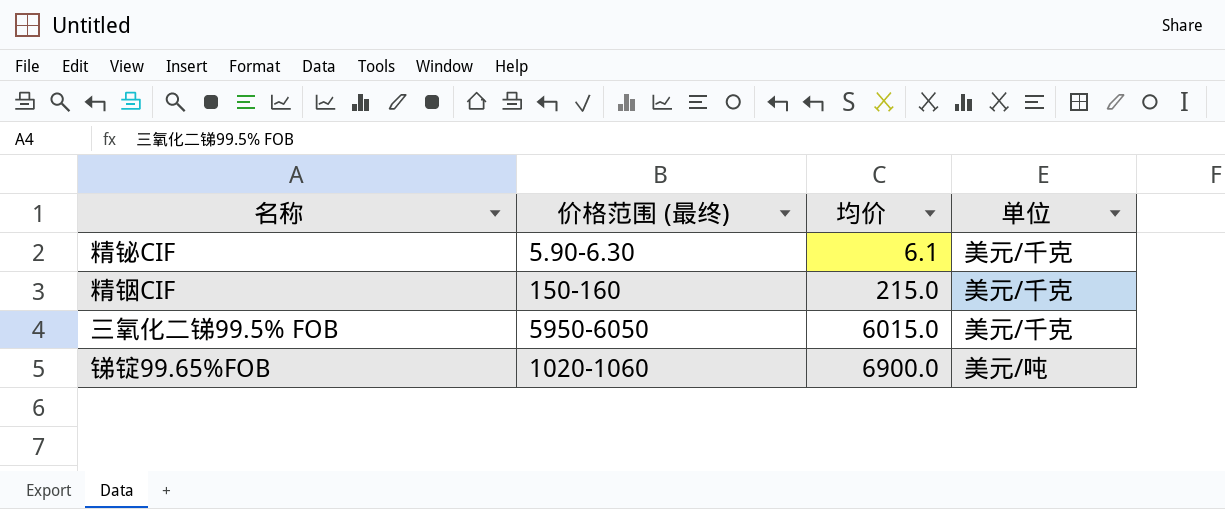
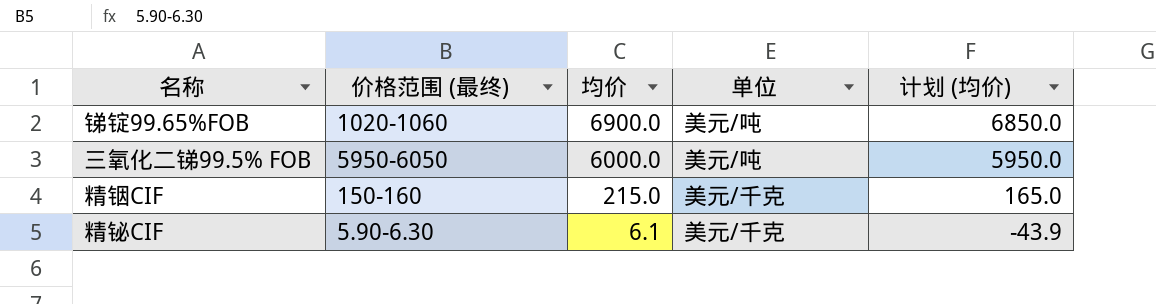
row order: 均价 ascending -> 均价 descending
column 计划 (均价) | formula: none -> [均价] - 50
三氧化二锑99.5% FOB | 均价: 6015.0 -> 6000.0
三氧化二锑99.5% FOB | 单位: 美元/千克 -> 美元/吨

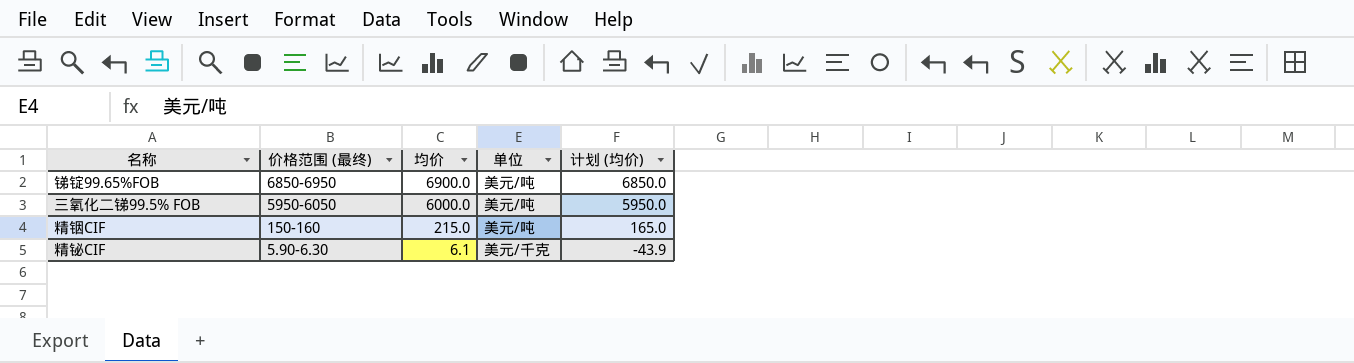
锑锭99.65%FOB | 价格范围 (最终): 1020-1060 -> 6850-6950
精铟CIF | 单位: 美元/千克 -> 美元/吨

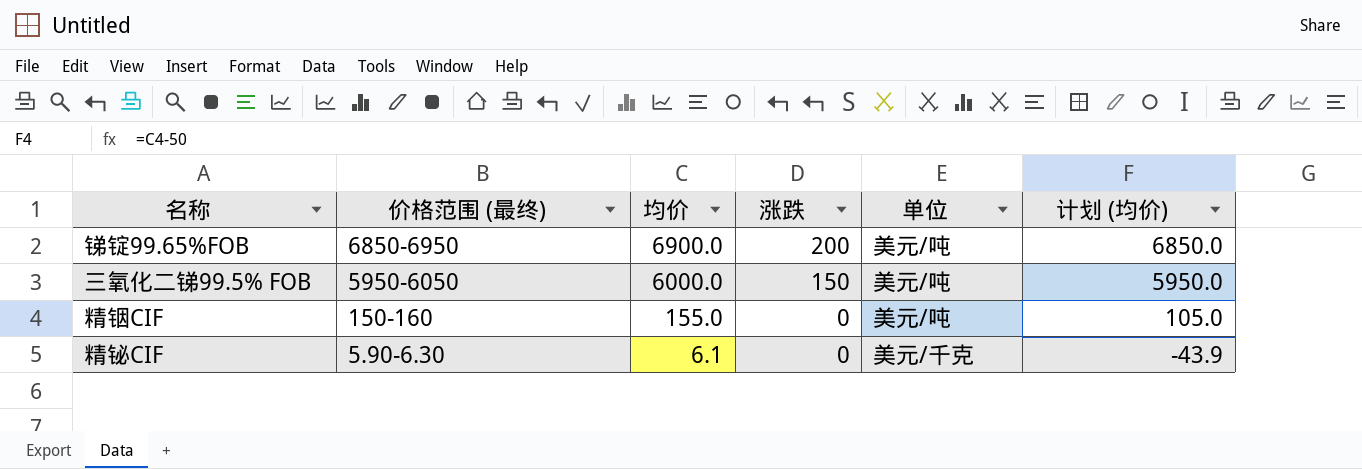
column 涨跌 | position: none -> 4
精铟CIF | 均价: 215.0 -> 155.0
精铟CIF | 计划 (均价): 165.0 -> 105.0

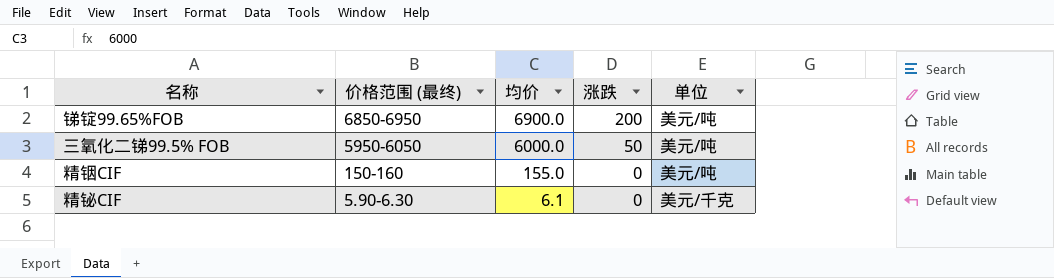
column 计划 (均价) | formula: [均价] - 50 -> none
三氧化二锑99.5% FOB | 涨跌: 150 -> 50

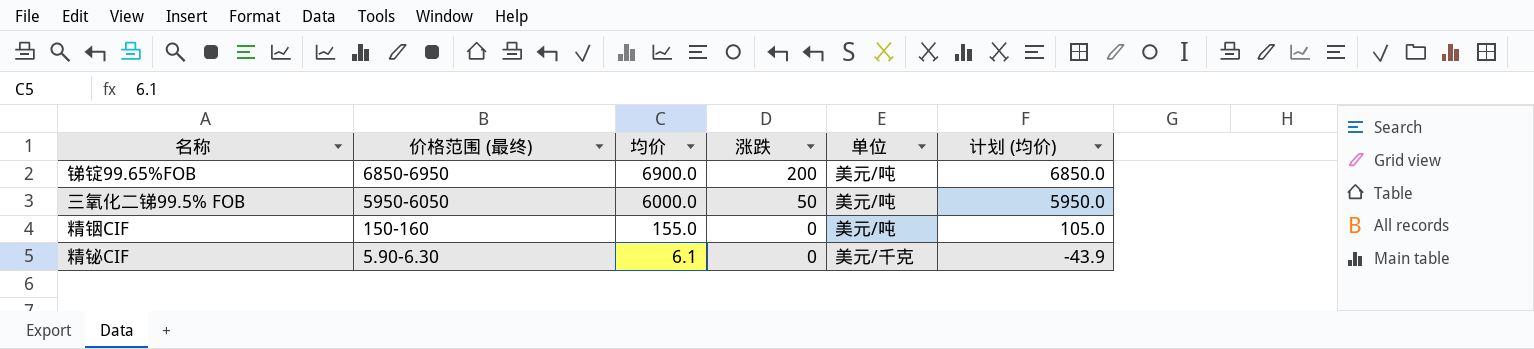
column 计划 (均价) | formula: none -> [均价] - 50

